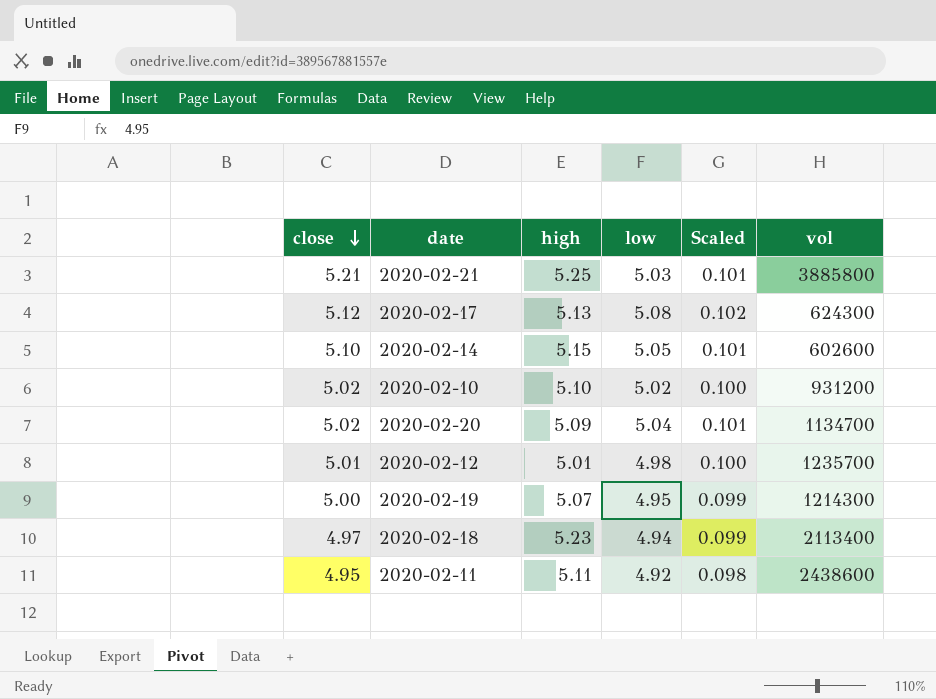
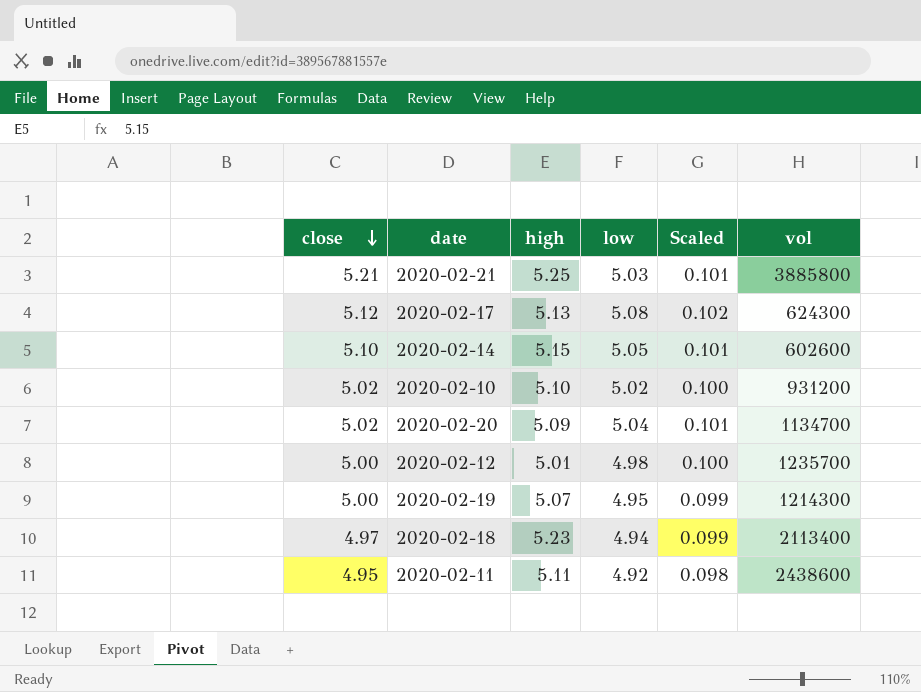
2020-02-12 | close: 5.01 -> 5.00

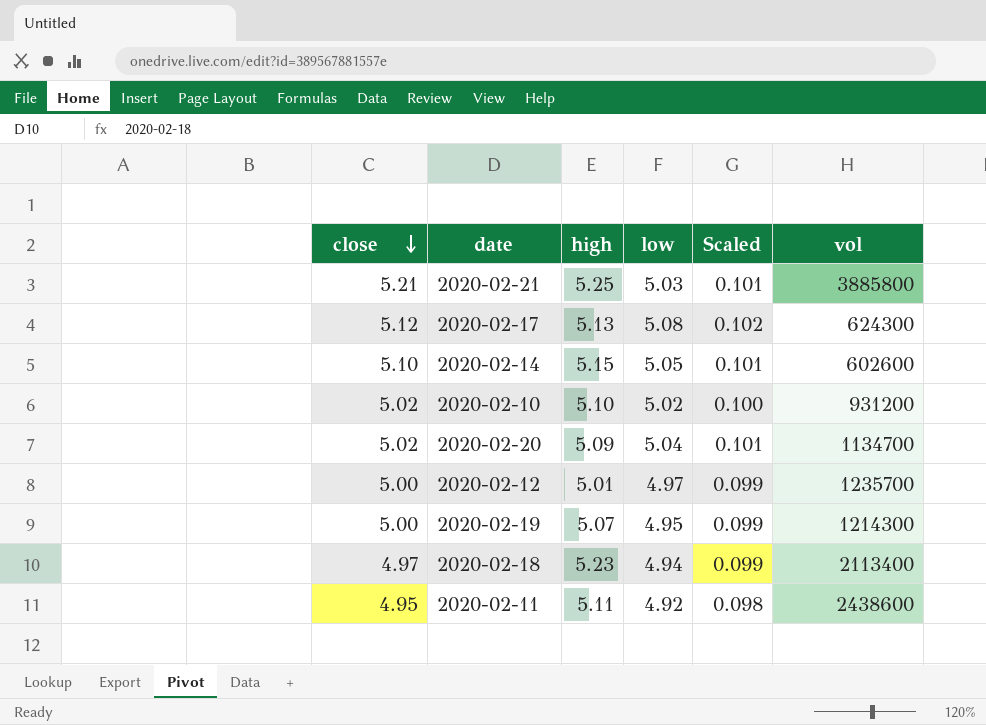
2020-02-12 | low: 4.98 -> 4.97
2020-02-12 | Scaled: 0.100 -> 0.099

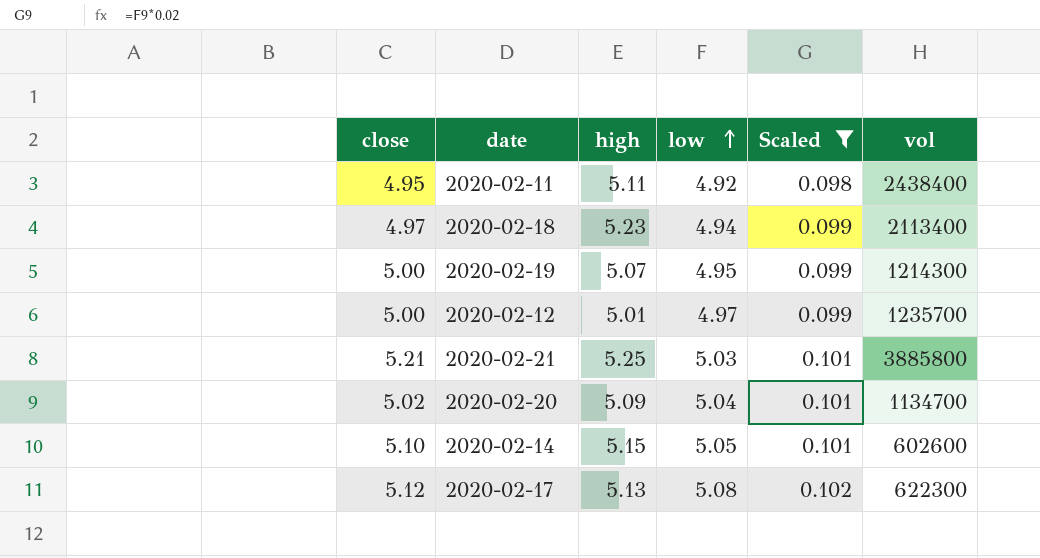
filter: none -> Scaled != 0.100
row order: close descending -> low ascending
2020-02-11 | vol: 2438600 -> 2438400
2020-02-17 | vol: 624300 -> 622300

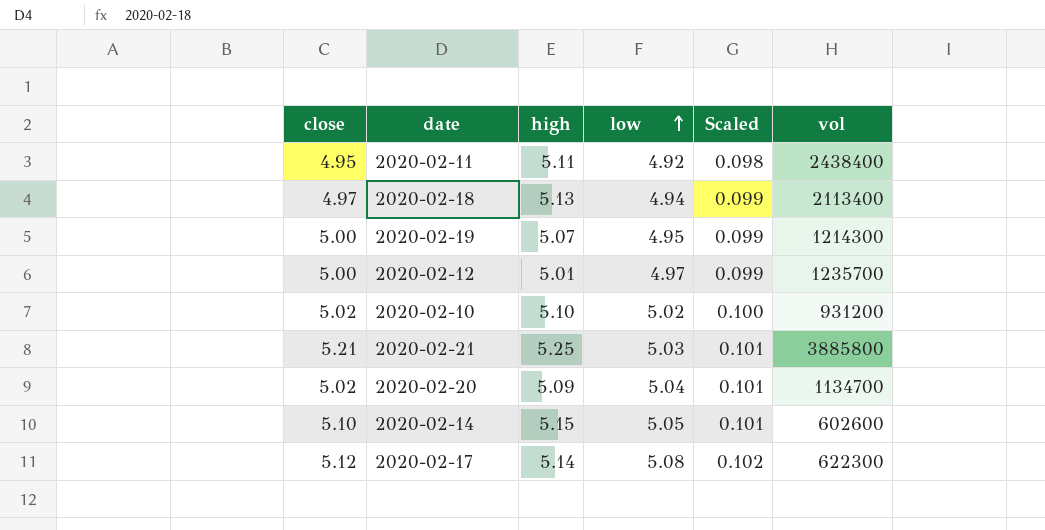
filter: Scaled != 0.100 -> none
2020-02-18 | high: 5.23 -> 5.13
2020-02-17 | high: 5.13 -> 5.14

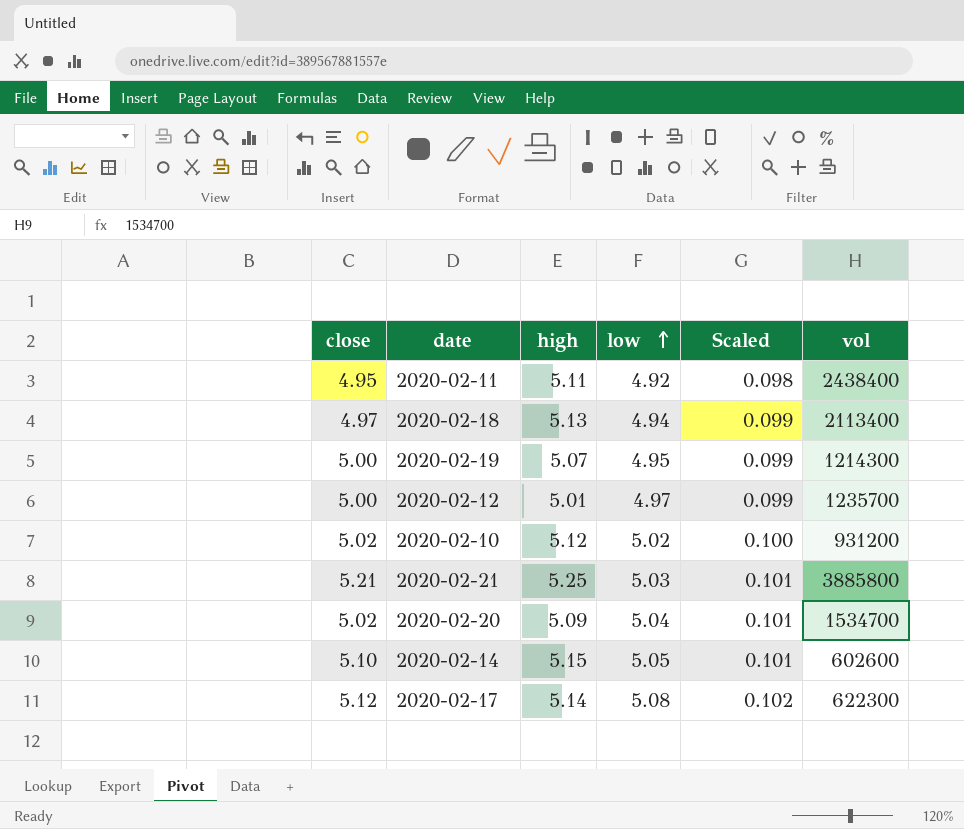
2020-02-10 | high: 5.10 -> 5.12
2020-02-20 | vol: 1134700 -> 1534700

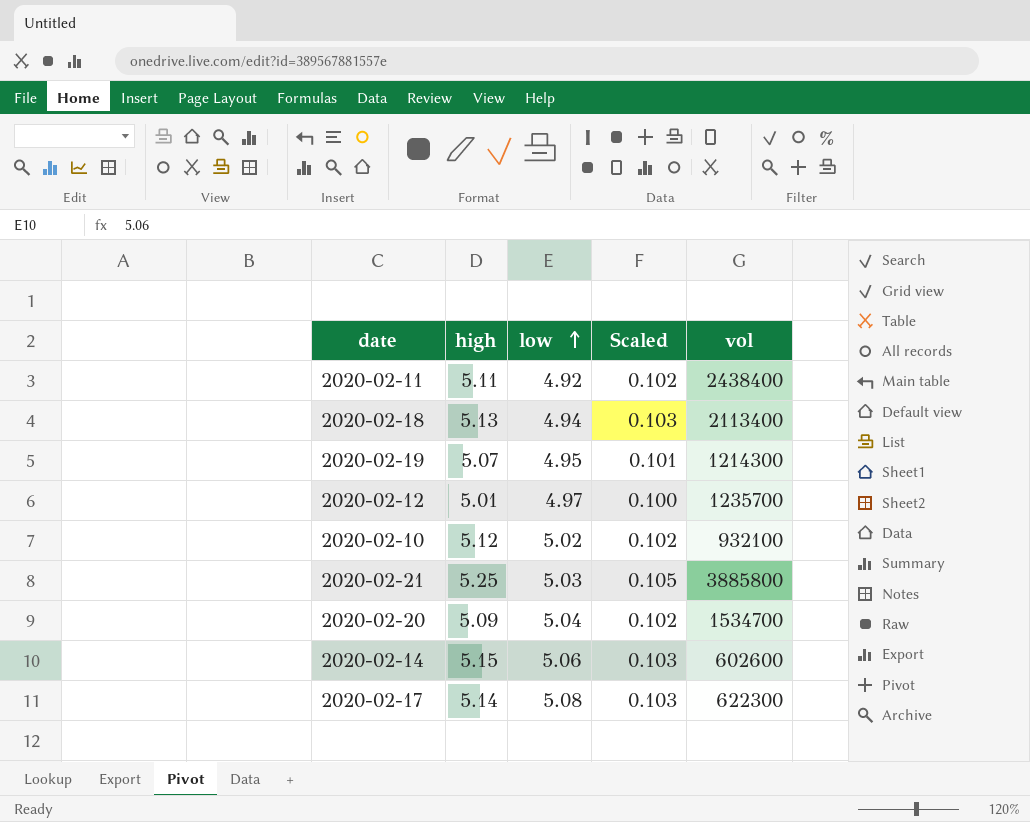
column close | position: 1 -> none
column Scaled | formula: [low] * 0.02 -> [high] * 0.02
2020-02-10 | vol: 931200 -> 932100
2020-02-14 | low: 5.05 -> 5.06

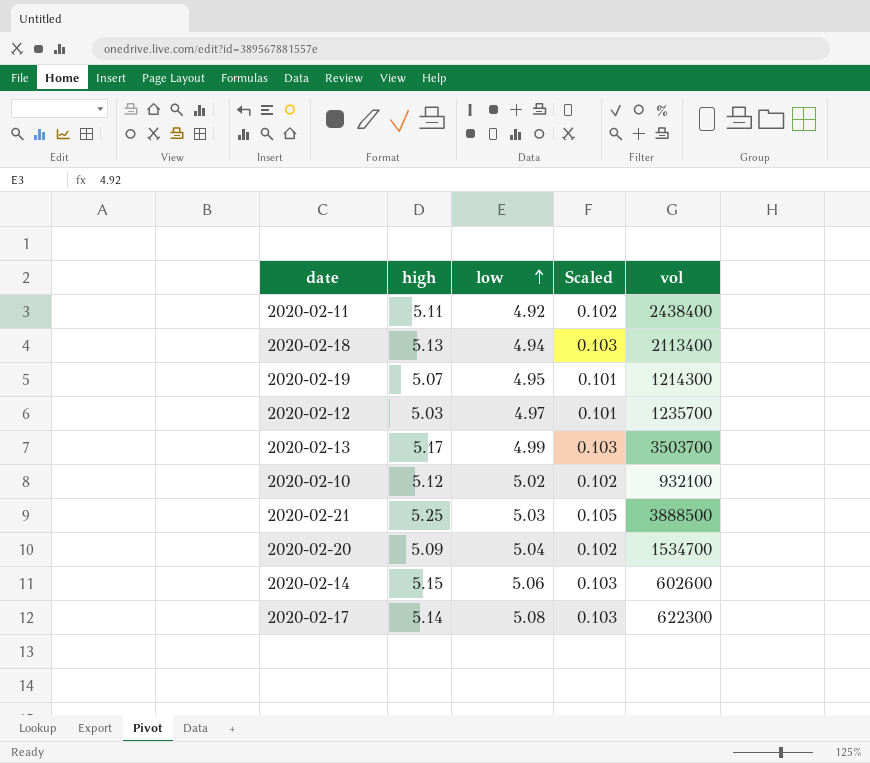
2020-02-12 | high: 5.01 -> 5.03
2020-02-12 | Scaled: 0.100 -> 0.101
row 2020-02-13: none -> 5.17 | 4.99 | 0.103 | 3503700
2020-02-21 | vol: 3885800 -> 3888500

